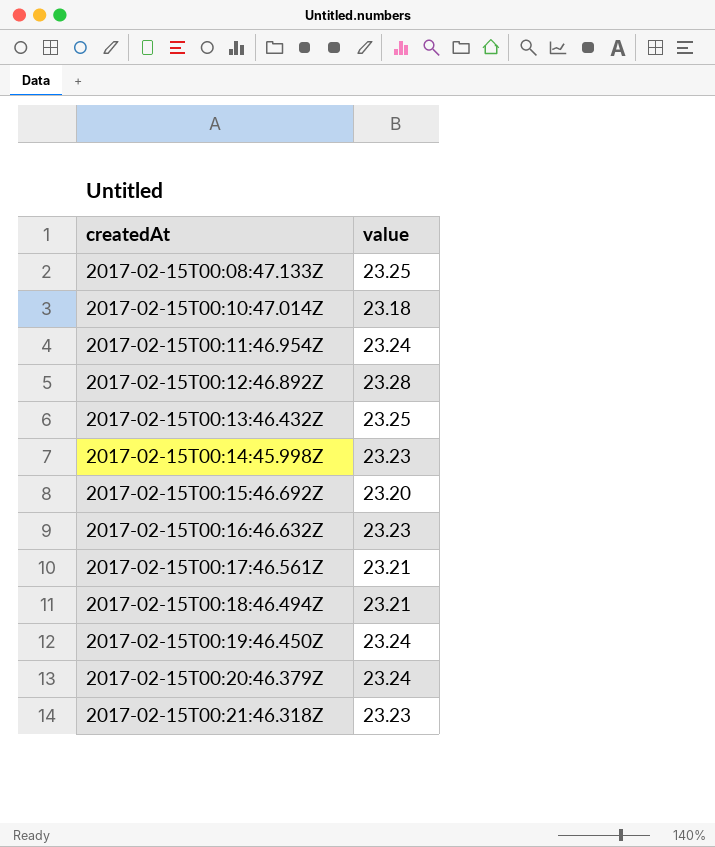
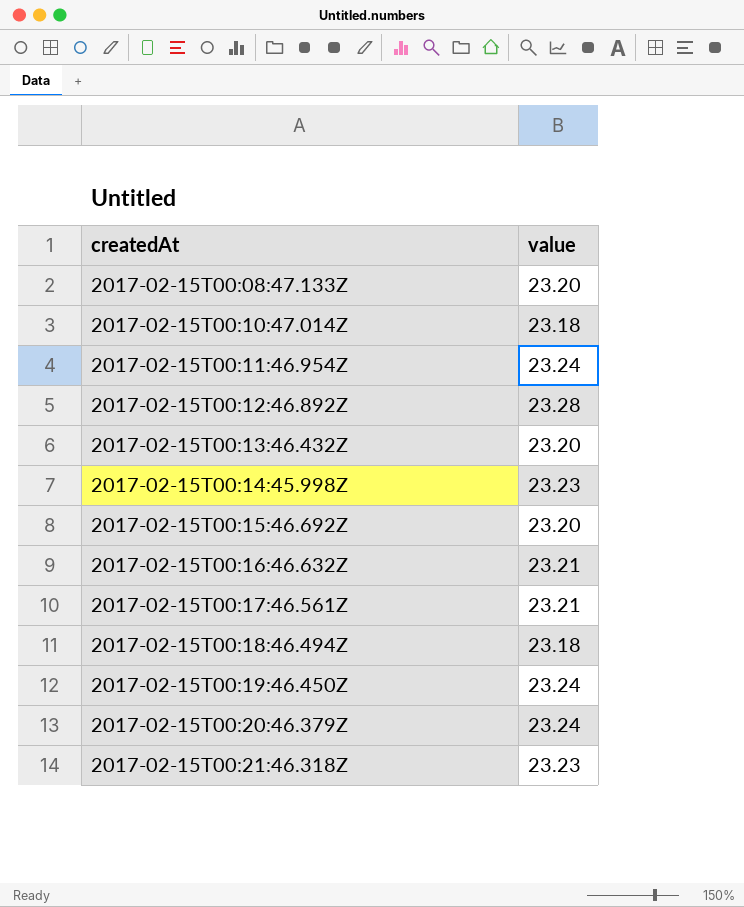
2017-02-15T00:08:47.133Z | value: 23.25 -> 23.20
2017-02-15T00:13:46.432Z | value: 23.25 -> 23.20
2017-02-15T00:16:46.632Z | value: 23.23 -> 23.21
2017-02-15T00:18:46.494Z | value: 23.21 -> 23.18

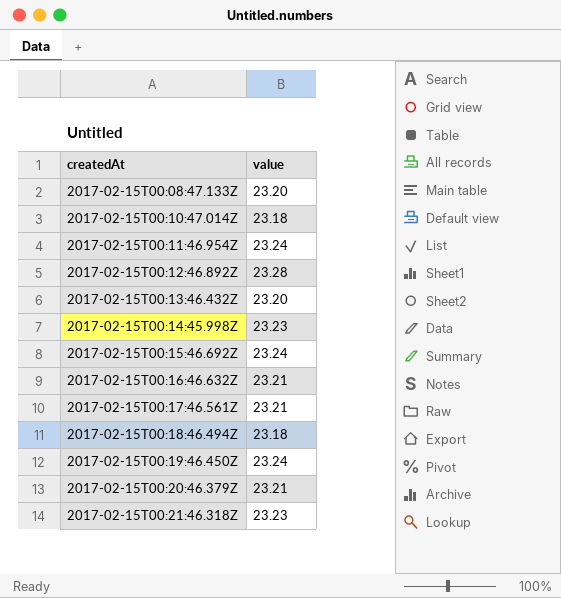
2017-02-15T00:15:46.692Z | value: 23.20 -> 23.24
2017-02-15T00:20:46.379Z | value: 23.24 -> 23.21

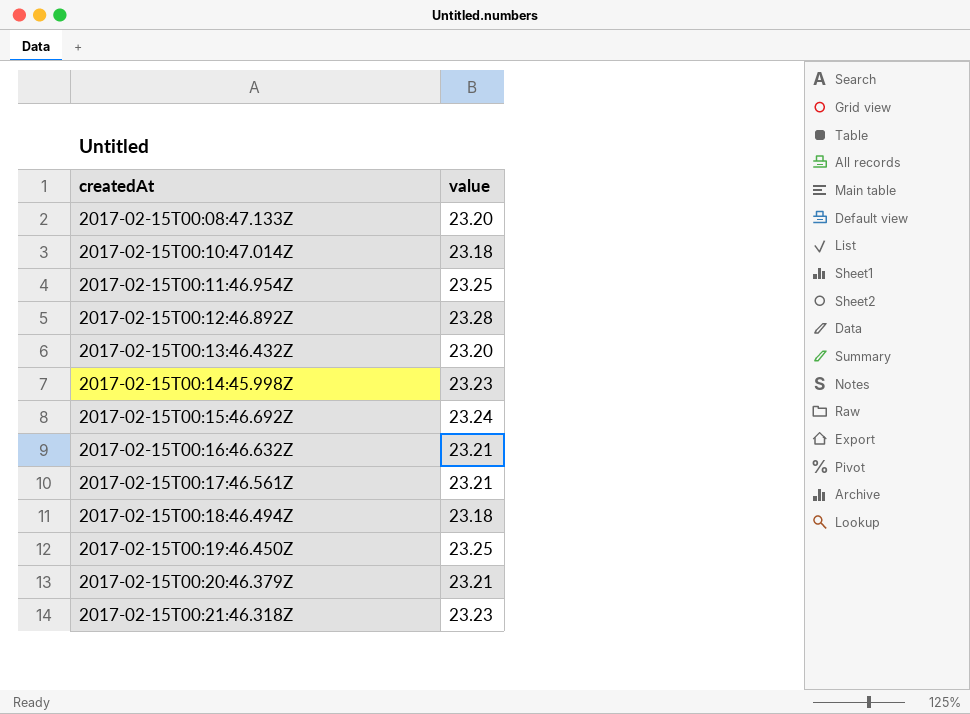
2017-02-15T00:11:46.954Z | value: 23.24 -> 23.25
2017-02-15T00:19:46.450Z | value: 23.24 -> 23.25

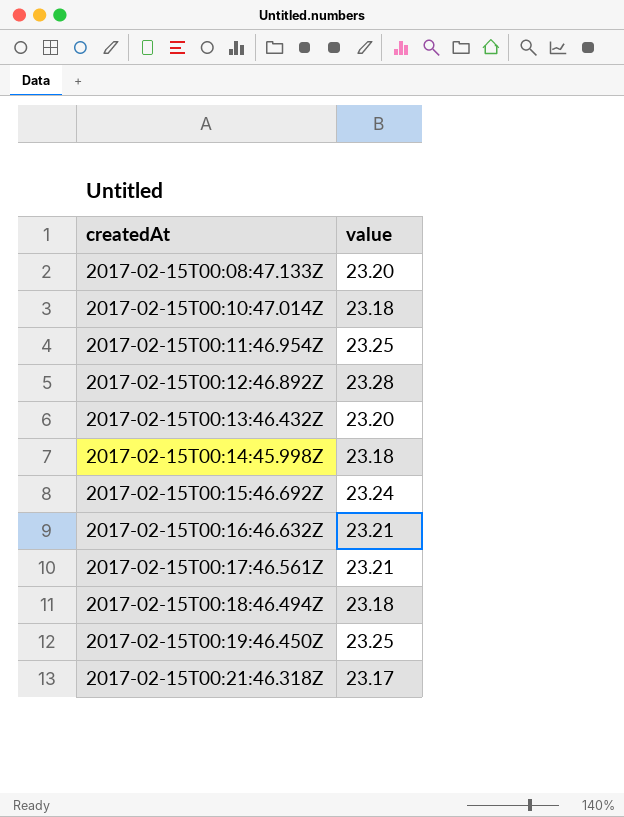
row 2017-02-15T00:20:46.379Z: 23.21 -> none
2017-02-15T00:14:45.998Z | value: 23.23 -> 23.18
2017-02-15T00:21:46.318Z | value: 23.23 -> 23.17

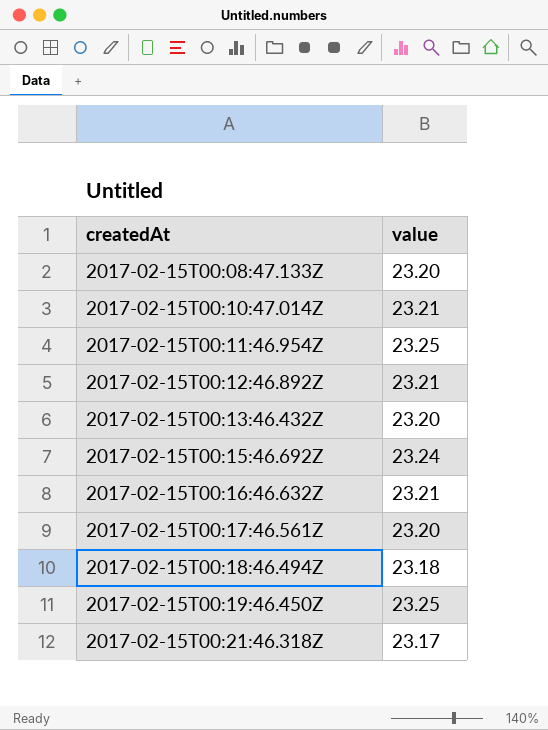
row 2017-02-15T00:14:45.998Z: 23.18 -> none
2017-02-15T00:10:47.014Z | value: 23.18 -> 23.21
2017-02-15T00:12:46.892Z | value: 23.28 -> 23.21
2017-02-15T00:17:46.561Z | value: 23.21 -> 23.20

